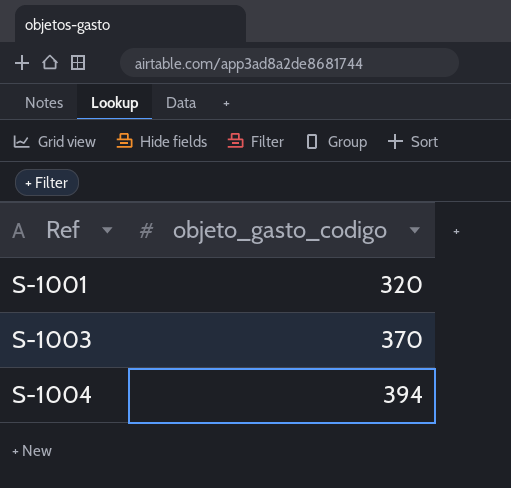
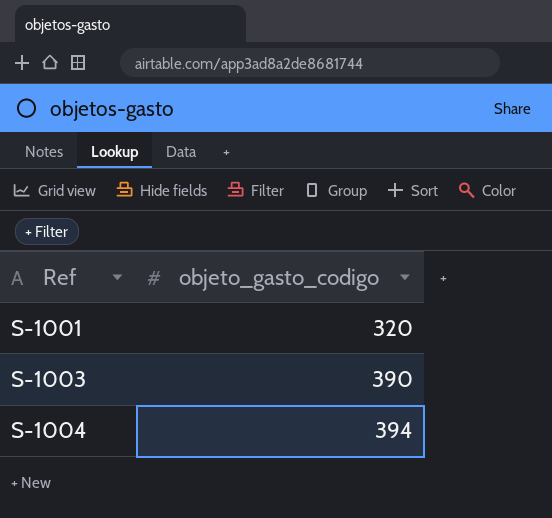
S-1003 | objeto_gasto_codigo: 370 -> 390

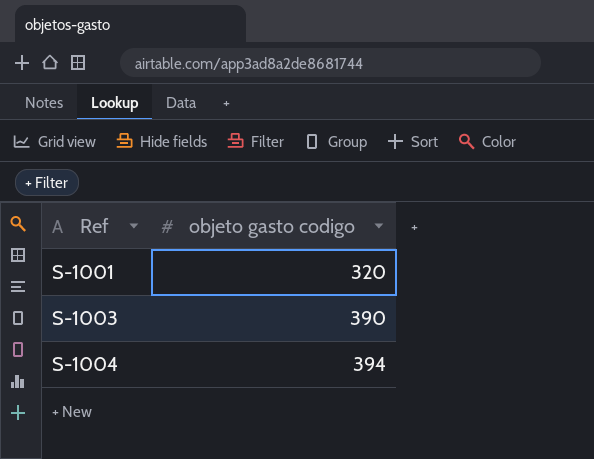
column name: objeto_gasto_codigo -> objeto gasto codigo

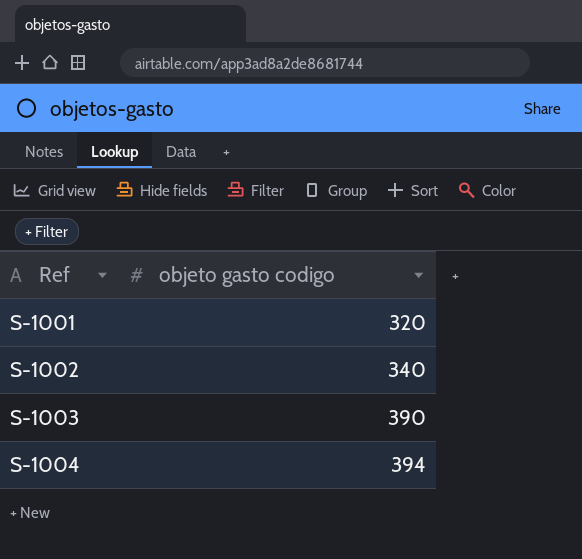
row S-1002: none -> 340

